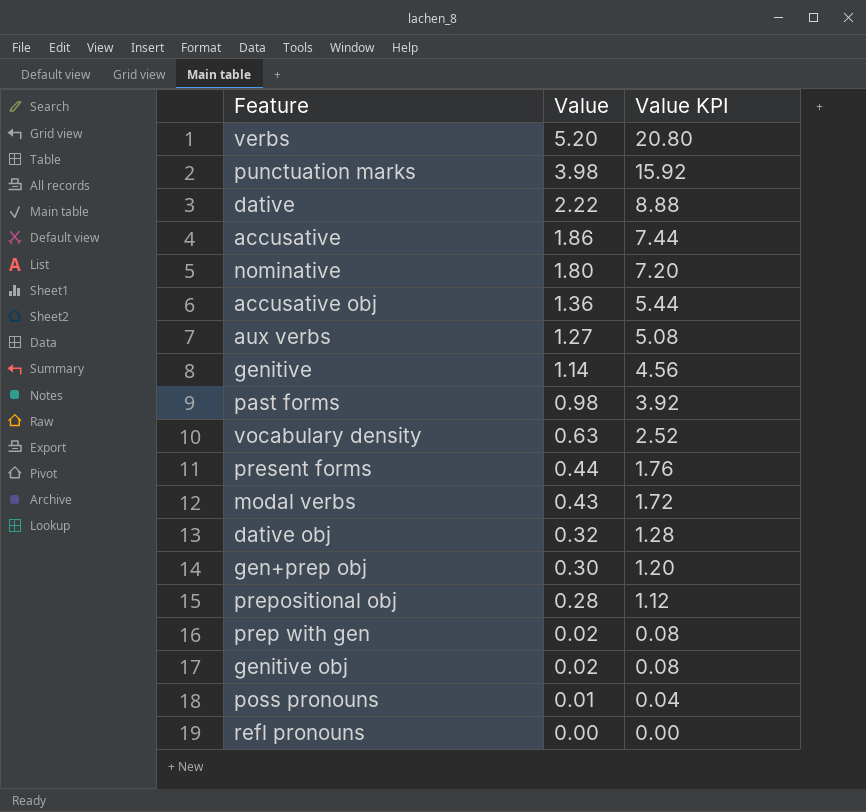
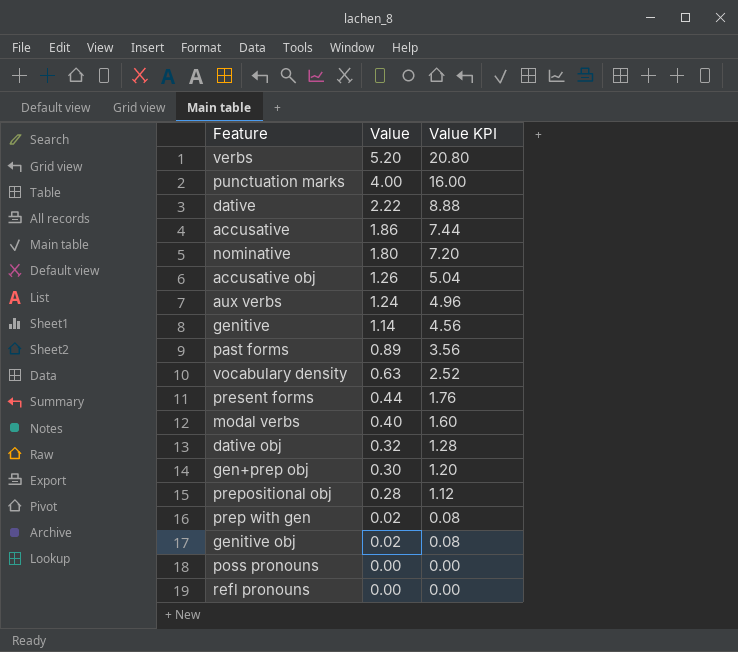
punctuation marks | Value: 3.98 -> 4.00
punctuation marks | Value KPI: 15.92 -> 16.00
accusative obj | Value: 1.36 -> 1.26
accusative obj | Value KPI: 5.44 -> 5.04
aux verbs | Value: 1.27 -> 1.24
aux verbs | Value KPI: 5.08 -> 4.96
past forms | Value: 0.98 -> 0.89
past forms | Value KPI: 3.92 -> 3.56
modal verbs | Value: 0.43 -> 0.40
modal verbs | Value KPI: 1.72 -> 1.60
poss pronouns | Value: 0.01 -> 0.00
poss pronouns | Value KPI: 0.04 -> 0.00

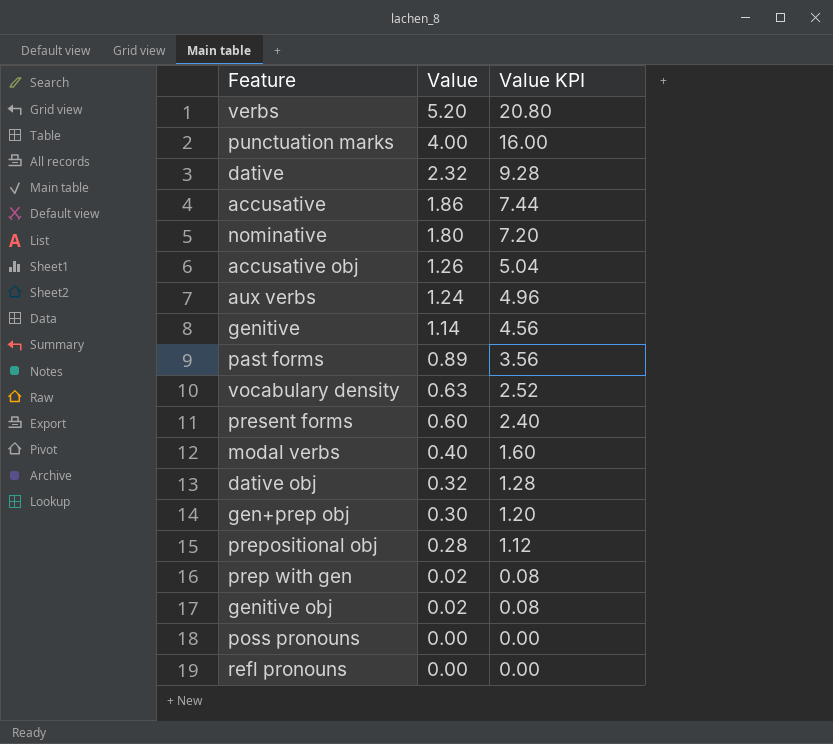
dative | Value: 2.22 -> 2.32
dative | Value KPI: 8.88 -> 9.28
present forms | Value: 0.44 -> 0.60
present forms | Value KPI: 1.76 -> 2.40

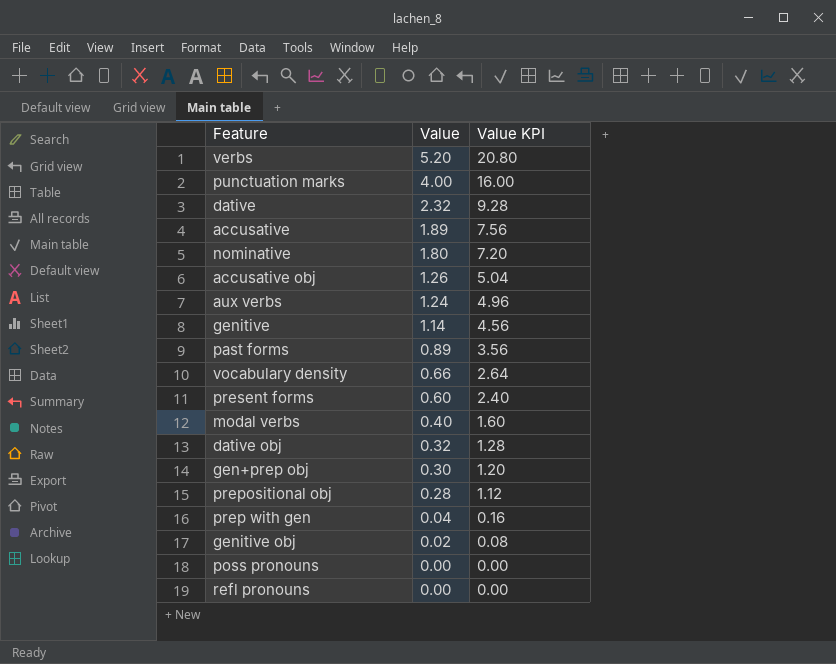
accusative | Value: 1.86 -> 1.89
accusative | Value KPI: 7.44 -> 7.56
vocabulary density | Value: 0.63 -> 0.66
vocabulary density | Value KPI: 2.52 -> 2.64
prep with gen | Value: 0.02 -> 0.04
prep with gen | Value KPI: 0.08 -> 0.16

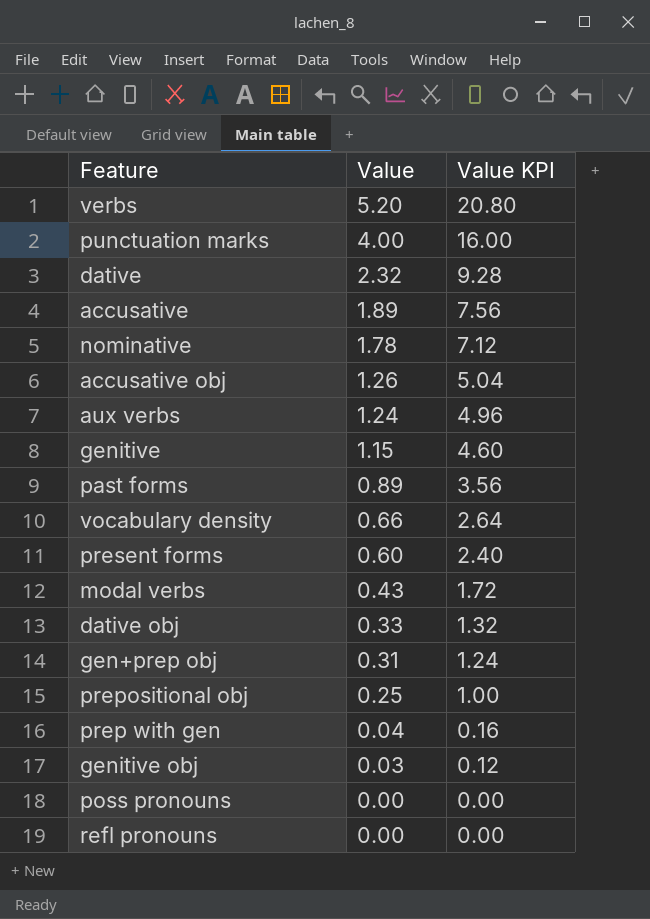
nominative | Value: 1.80 -> 1.78
nominative | Value KPI: 7.20 -> 7.12
genitive | Value: 1.14 -> 1.15
genitive | Value KPI: 4.56 -> 4.60
modal verbs | Value: 0.40 -> 0.43
modal verbs | Value KPI: 1.60 -> 1.72
dative obj | Value: 0.32 -> 0.33
dative obj | Value KPI: 1.28 -> 1.32
gen+prep obj | Value: 0.30 -> 0.31
gen+prep obj | Value KPI: 1.20 -> 1.24
prepositional obj | Value: 0.28 -> 0.25
prepositional obj | Value KPI: 1.12 -> 1.00
genitive obj | Value: 0.02 -> 0.03
genitive obj | Value KPI: 0.08 -> 0.12

